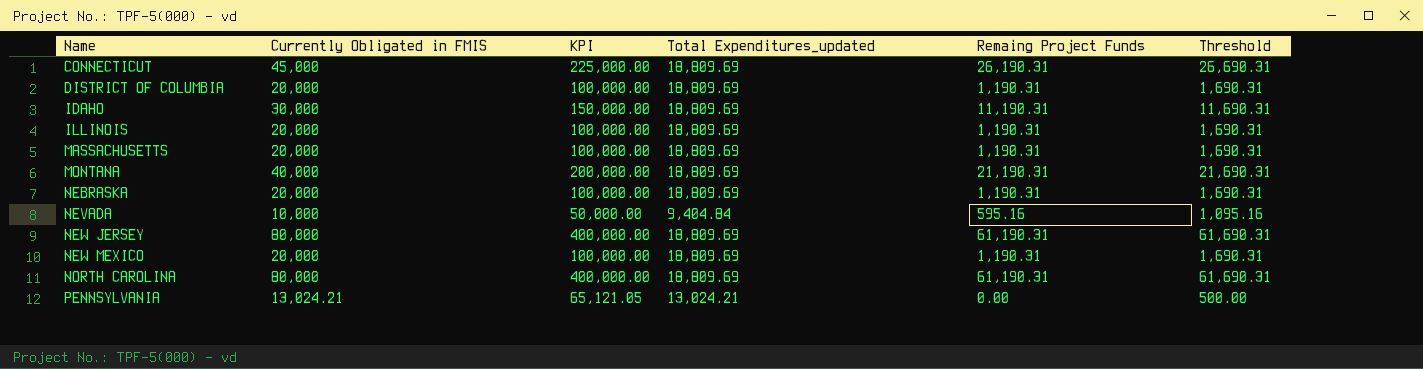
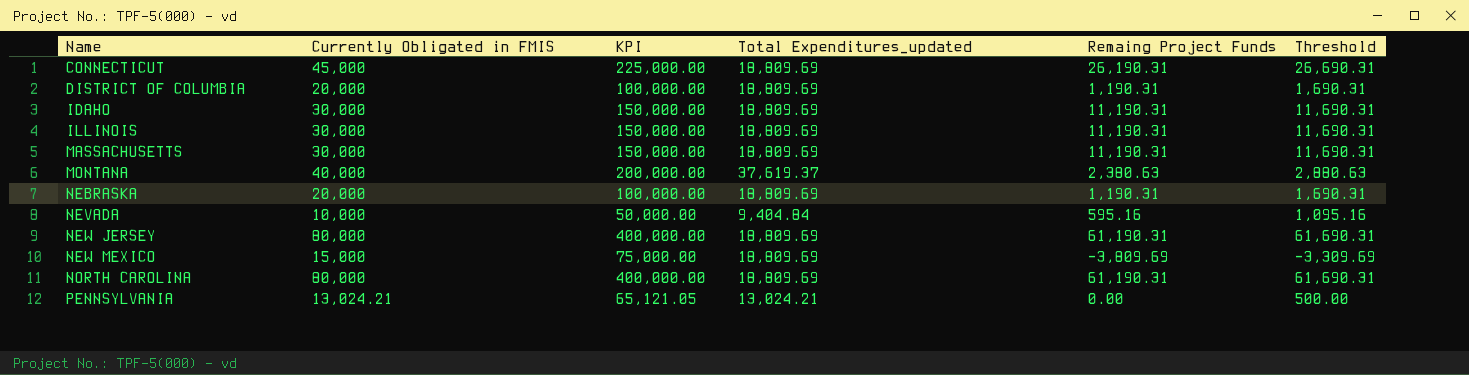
ILLINOIS | Currently Obligated in FMIS: 20,000 -> 30,000
ILLINOIS | KPI: 100,000.00 -> 150,000.00
ILLINOIS | Remaing Project Funds: 1,190.31 -> 11,190.31
ILLINOIS | Threshold: 1,690.31 -> 11,690.31
MASSACHUSETTS | Currently Obligated in FMIS: 20,000 -> 30,000
MASSACHUSETTS | KPI: 100,000.00 -> 150,000.00
MASSACHUSETTS | Remaing Project Funds: 1,190.31 -> 11,190.31
MASSACHUSETTS | Threshold: 1,690.31 -> 11,690.31
MONTANA | Total Expenditures_updated: 18,809.69 -> 37,619.37
MONTANA | Remaing Project Funds: 21,190.31 -> 2,380.63
MONTANA | Threshold: 21,690.31 -> 2,880.63
NEW MEXICO | Currently Obligated in FMIS: 20,000 -> 15,000
NEW MEXICO | KPI: 100,000.00 -> 75,000.00
NEW MEXICO | Remaing Project Funds: 1,190.31 -> -3,809.69
NEW MEXICO | Threshold: 1,690.31 -> -3,309.69

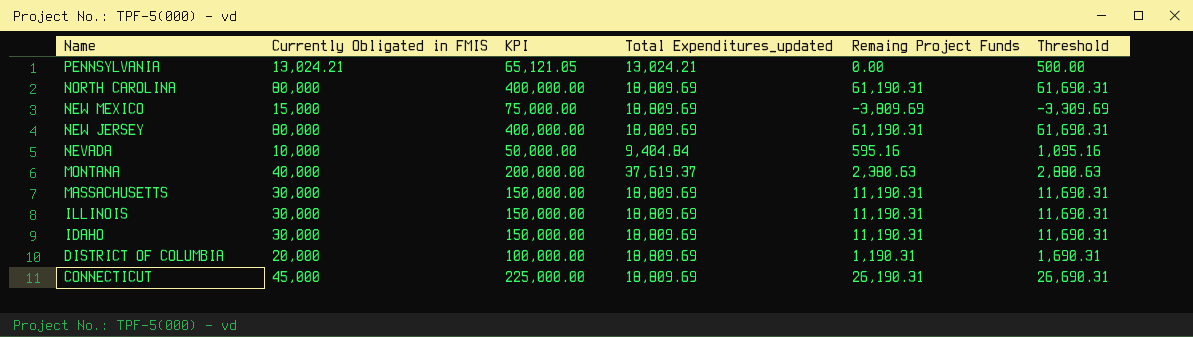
row order: Name ascending -> Name descending
row NEBRASKA: 20,000 | 100,000.00 | 18,809.69 | 1,190.31 | 1,690.31 -> none

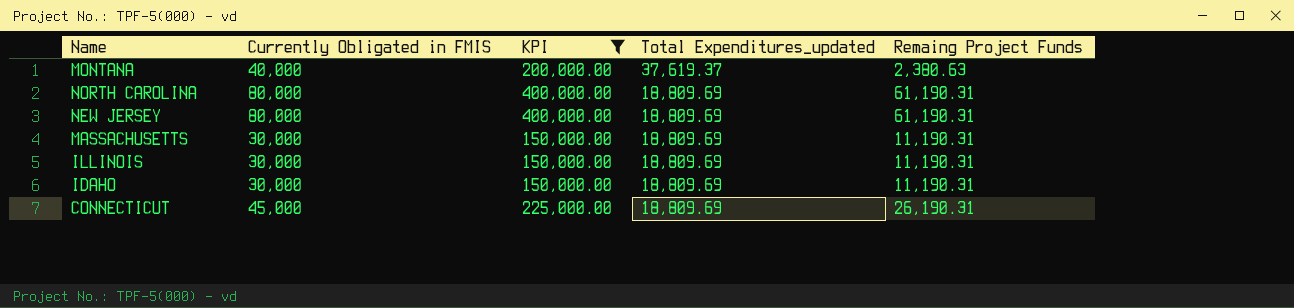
filter: none -> KPI >= 150,000.00
row order: Name descending -> Total Expenditures_updated descending
column Threshold | formula: [Remaing Project Funds] + 500 -> none

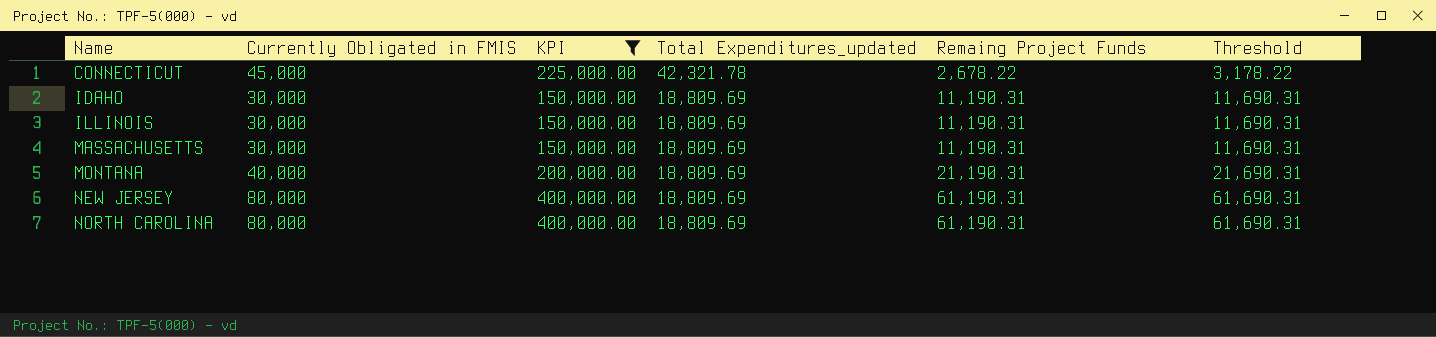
row order: Total Expenditures_updated descending -> Name ascending
column Threshold | formula: none -> [Remaing Project Funds] + 500
CONNECTICUT | Total Expenditures_updated: 18,809.69 -> 42,321.78
CONNECTICUT | Remaing Project Funds: 26,190.31 -> 2,678.22
MONTANA | Total Expenditures_updated: 37,619.37 -> 18,809.69
MONTANA | Remaing Project Funds: 2,380.63 -> 21,190.31

